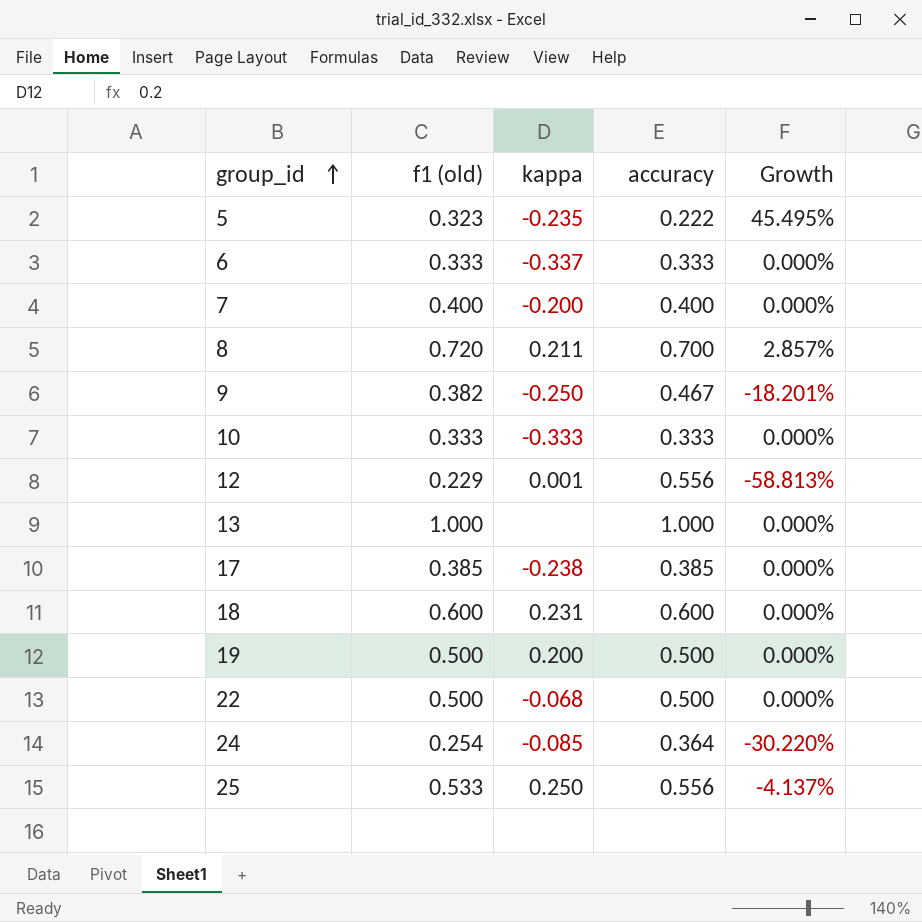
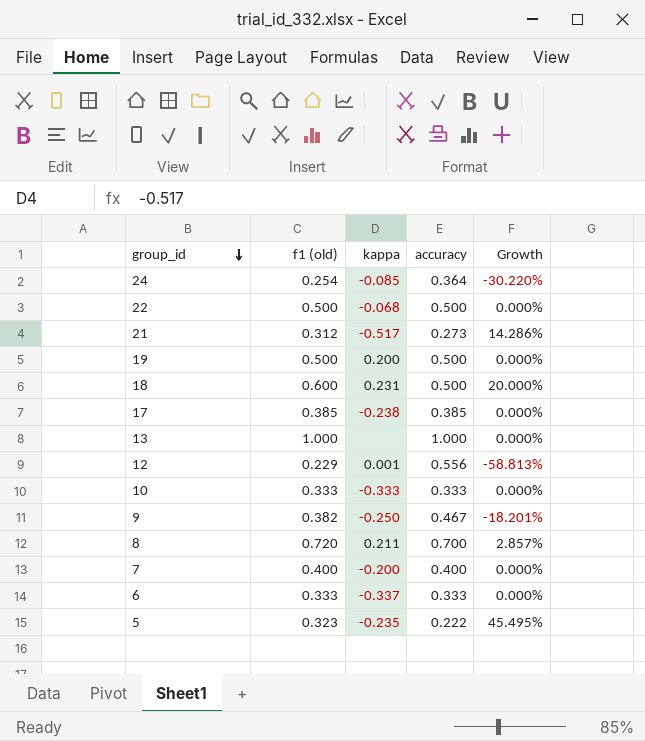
row order: group_id ascending -> group_id descending
row 25: 0.533 | 0.250 | 0.556 | -4.137% -> none
row 21: none -> 0.312 | -0.517 | 0.273 | 14.286%
18 | accuracy: 0.600 -> 0.500
18 | Growth: 0.000% -> 20.000%

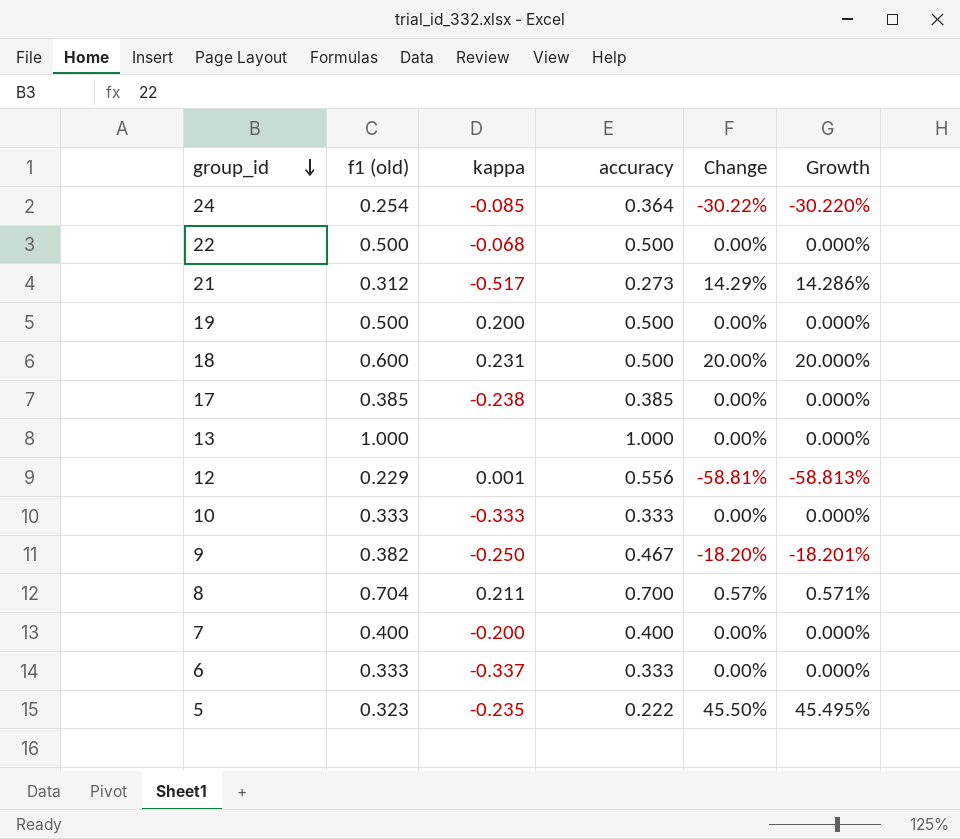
column Change | formula: none -> ([f1 (old)] - [accuracy]) / [accuracy]
8 | f1 (old): 0.720 -> 0.704
8 | Growth: 2.857% -> 0.571%

